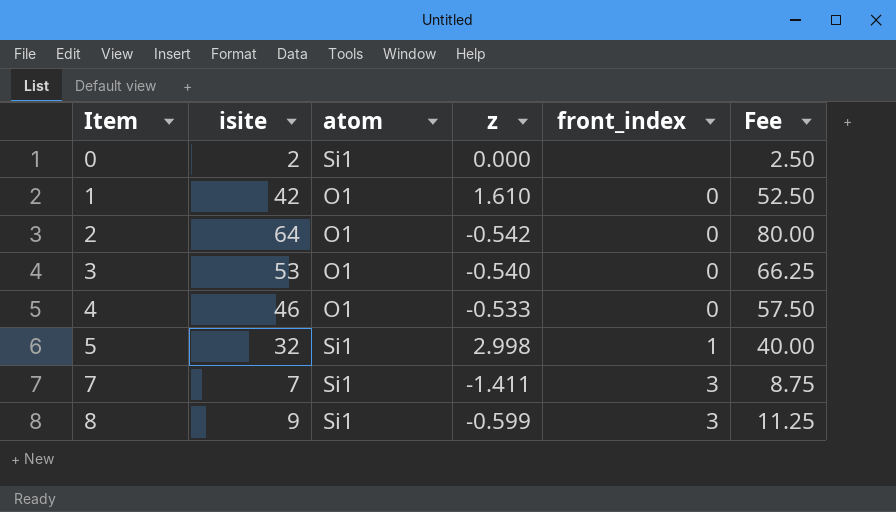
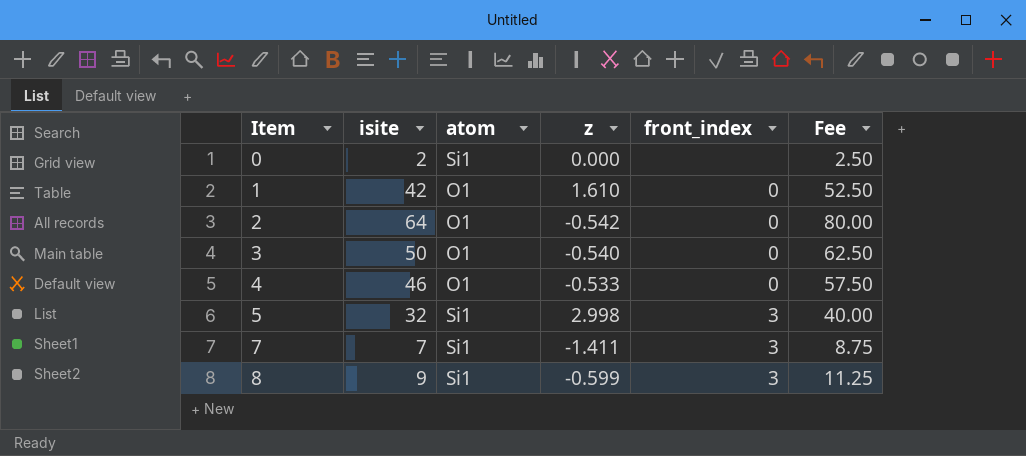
3 | isite: 53 -> 50
3 | Fee: 66.25 -> 62.50
5 | front_index: 1 -> 3

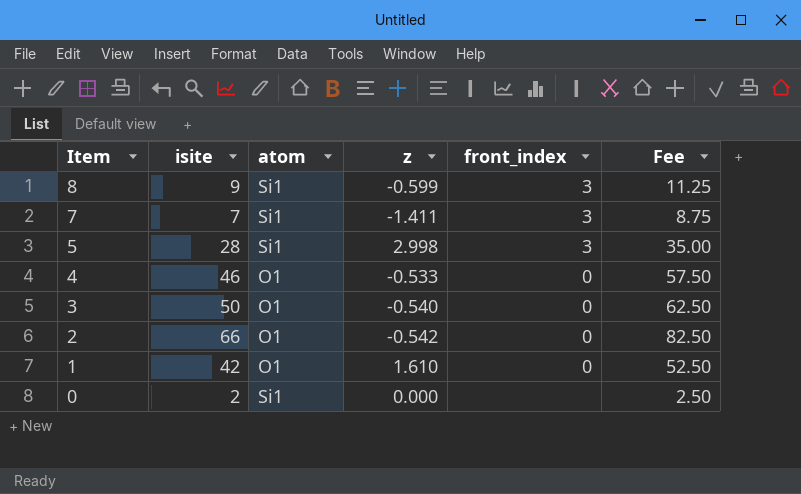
row order: Item ascending -> Item descending
5 | isite: 32 -> 28
5 | Fee: 40.00 -> 35.00
2 | isite: 64 -> 66
2 | Fee: 80.00 -> 82.50

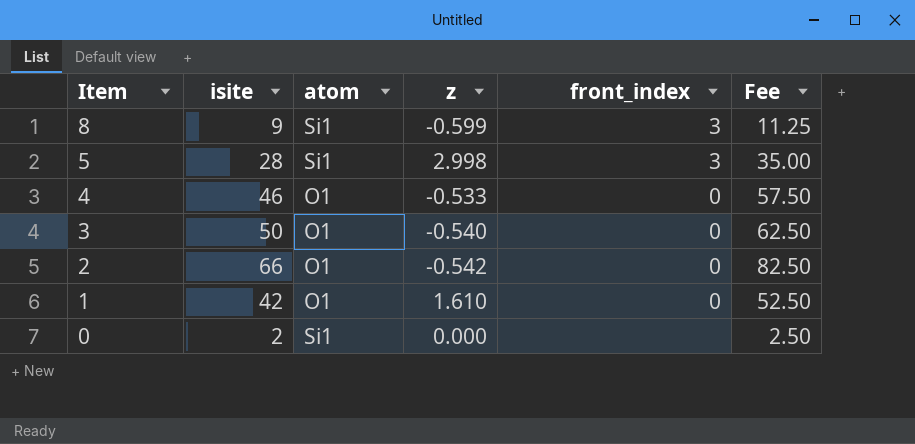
row 7: 7 | Si1 | -1.411 | 3 | 8.75 -> none

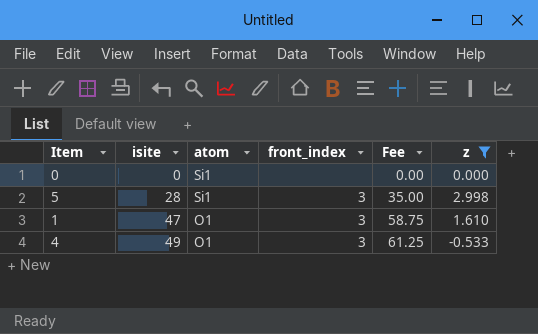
filter: none -> z >= -0.533
row order: Item descending -> isite ascending
column z | position: 4 -> 6
0 | isite: 2 -> 0
0 | Fee: 2.50 -> 0.00
1 | isite: 42 -> 47
1 | front_index: 0 -> 3
1 | Fee: 52.50 -> 58.75
4 | isite: 46 -> 49
4 | front_index: 0 -> 3
4 | Fee: 57.50 -> 61.25

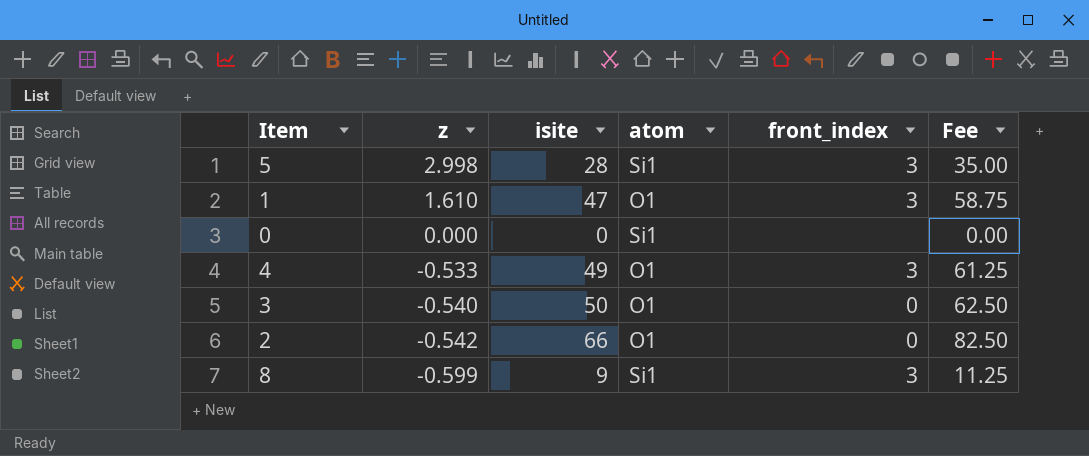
filter: z >= -0.533 -> none
row order: isite ascending -> z descending
column z | position: 6 -> 2

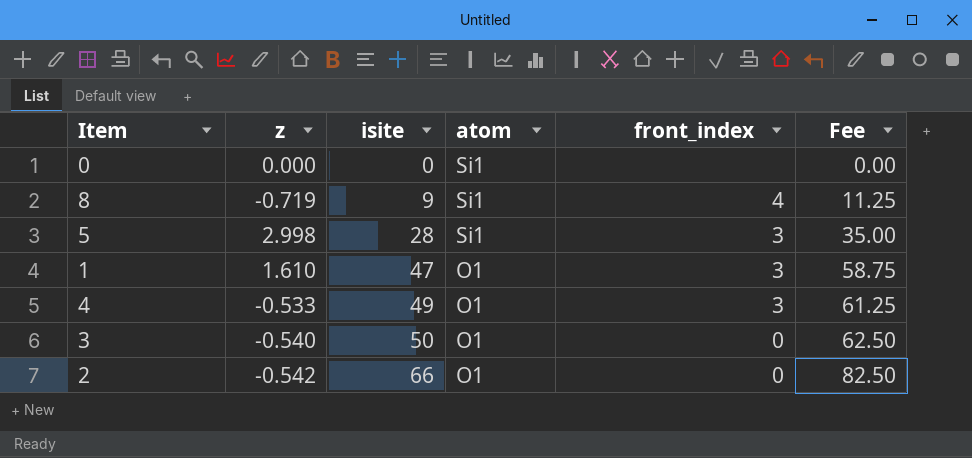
row order: z descending -> isite ascending
8 | z: -0.599 -> -0.719
8 | front_index: 3 -> 4

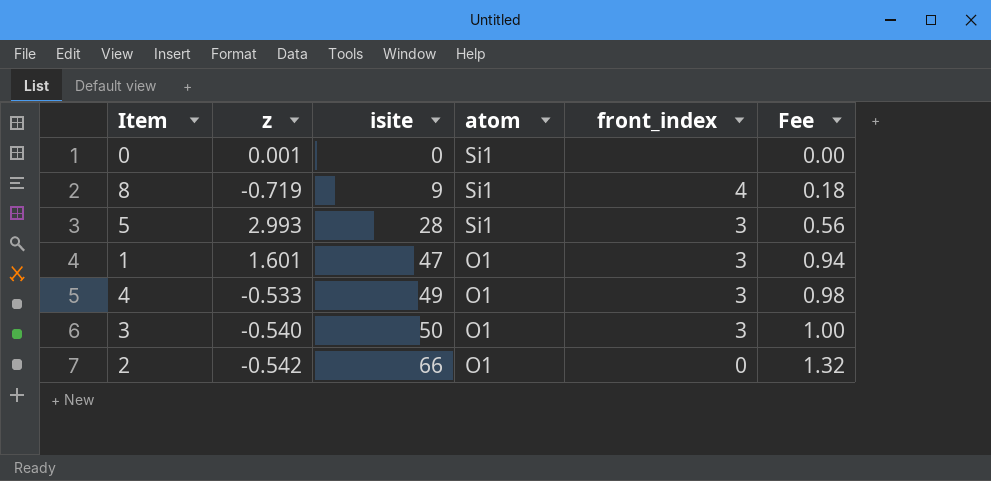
column Fee | formula: [isite] * 1.25 -> [isite] * 0.02
0 | z: 0.000 -> 0.001
5 | z: 2.998 -> 2.993
1 | z: 1.610 -> 1.601
3 | front_index: 0 -> 3

